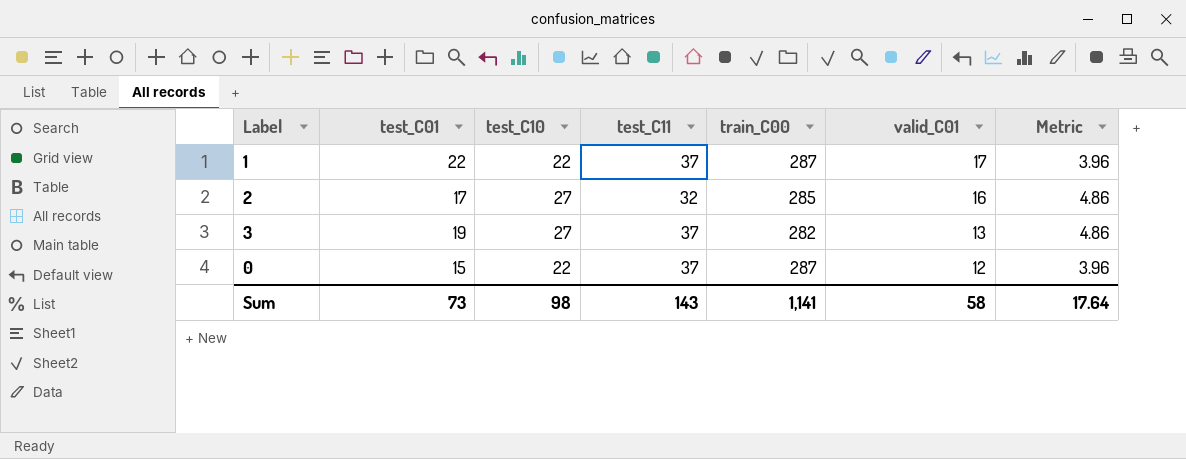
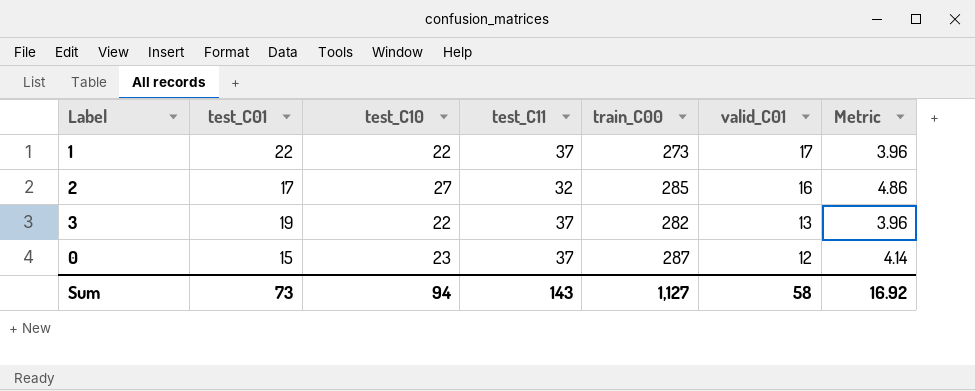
1 | train_C00: 287 -> 273
3 | test_C10: 27 -> 22
3 | Metric: 4.86 -> 3.96
0 | test_C10: 22 -> 23
0 | Metric: 3.96 -> 4.14
Sum | test_C10: 98 -> 94
Sum | train_C00: 1,141 -> 1,127
Sum | Metric: 17.64 -> 16.92

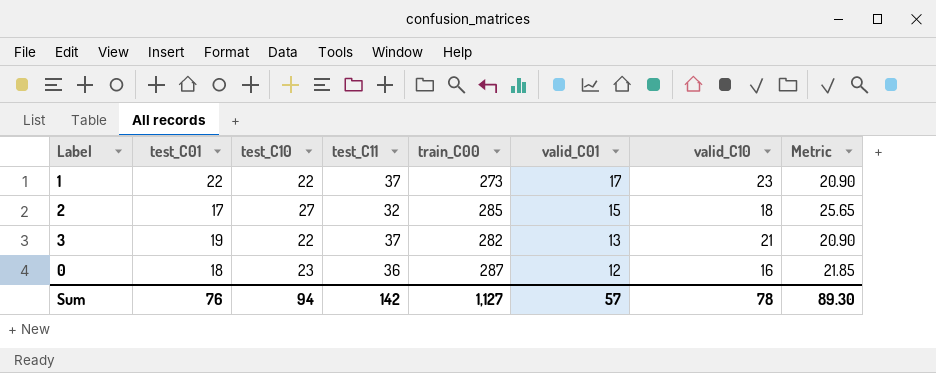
column valid_C10 | position: none -> 7
column Metric | formula: [test_C10] * 0.18 -> [test_C10] * 0.95
2 | valid_C01: 16 -> 15
0 | test_C01: 15 -> 18
0 | test_C11: 37 -> 36
Sum | test_C01: 73 -> 76
Sum | test_C11: 143 -> 142
Sum | valid_C01: 58 -> 57
Sum | Metric: 16.92 -> 89.30

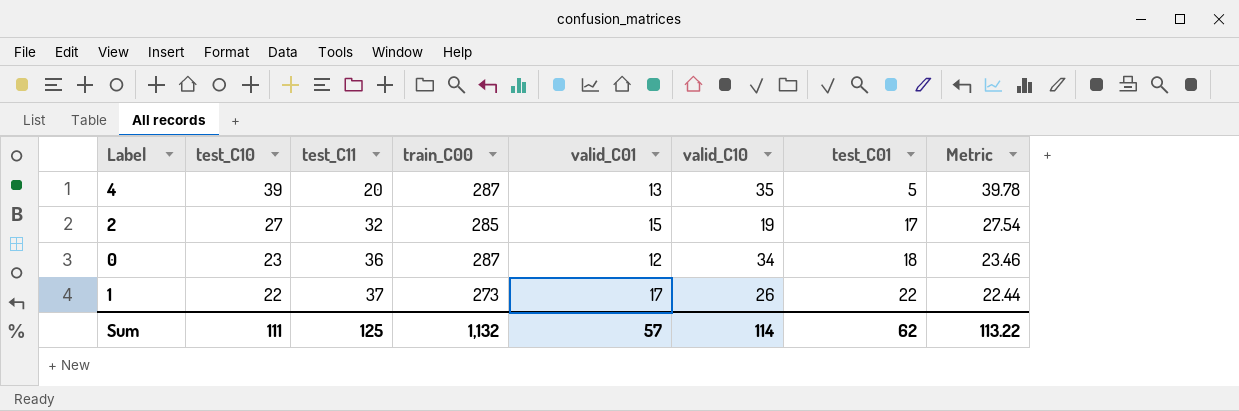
row order: valid_C01 descending -> test_C10 descending
column test_C01 | position: 2 -> 7
column Metric | formula: [test_C10] * 0.95 -> [test_C10] * 1.02
row 3: 19 | 22 | 37 | 282 | 13 | 21 | 20.90 -> none
row 4: none -> 39 | 20 | 287 | 13 | 35 | 5 | 39.78
2 | valid_C10: 18 -> 19
0 | valid_C10: 16 -> 34
1 | valid_C10: 23 -> 26
Sum | test_C10: 94 -> 111
Sum | test_C11: 142 -> 125
Sum | train_C00: 1,127 -> 1,132
Sum | valid_C10: 78 -> 114
Sum | test_C01: 76 -> 62
Sum | Metric: 89.30 -> 113.22

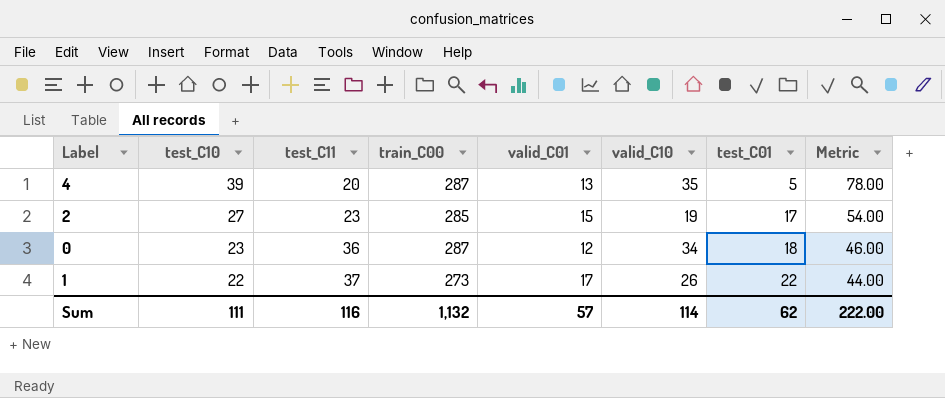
column Metric | formula: [test_C10] * 1.02 -> [test_C10] * 2
2 | test_C11: 32 -> 23
Sum | test_C11: 125 -> 116
Sum | Metric: 113.22 -> 222.00

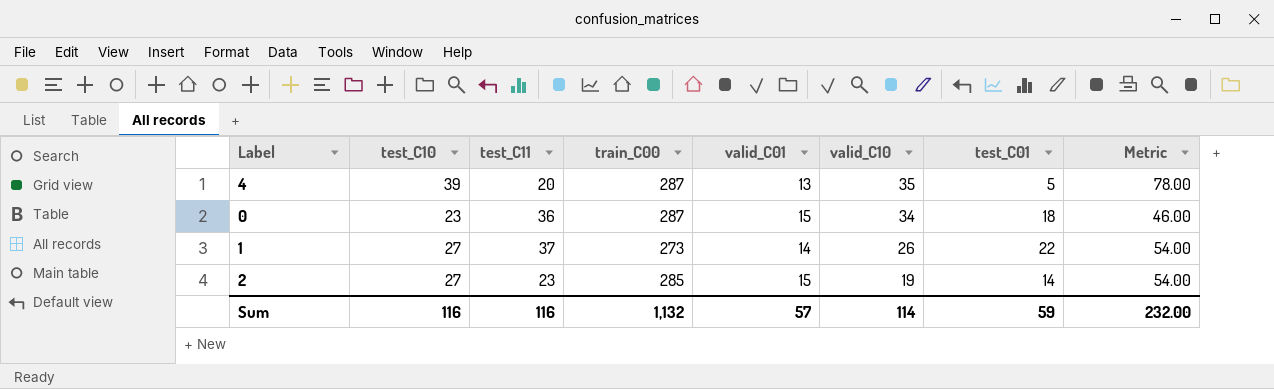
row order: test_C10 descending -> valid_C10 descending
0 | valid_C01: 12 -> 15
1 | test_C10: 22 -> 27
1 | valid_C01: 17 -> 14
1 | Metric: 44.00 -> 54.00
2 | test_C01: 17 -> 14
Sum | test_C10: 111 -> 116
Sum | test_C01: 62 -> 59
Sum | Metric: 222.00 -> 232.00

